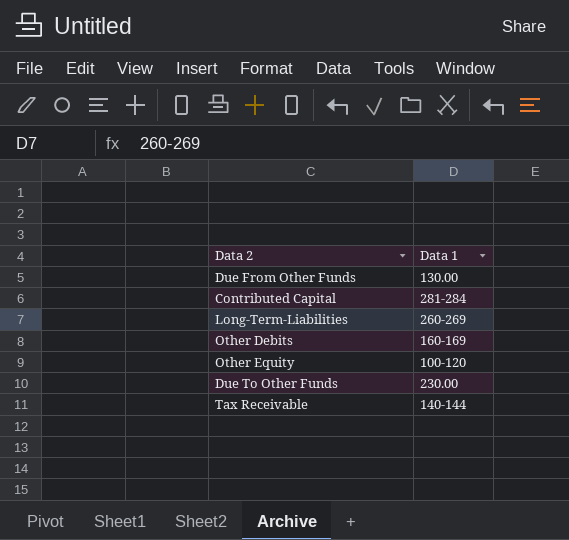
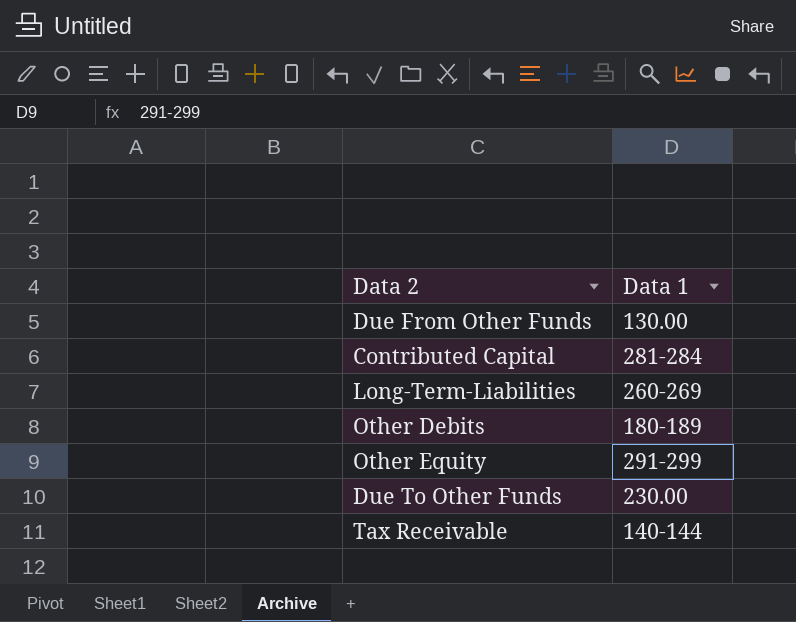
Other Debits | Data 1: 160-169 -> 180-189
Other Equity | Data 1: 100-120 -> 291-299

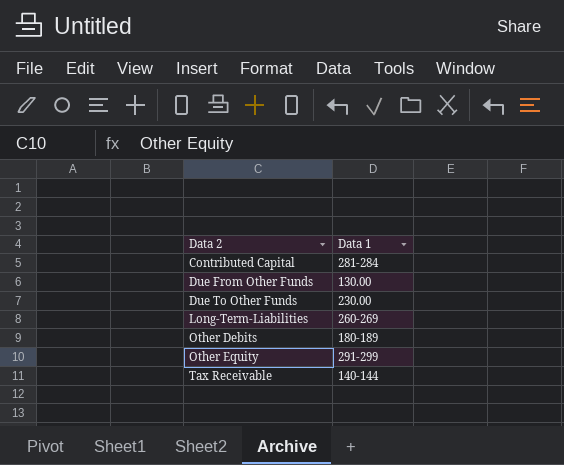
row order: none -> Data 2 ascending

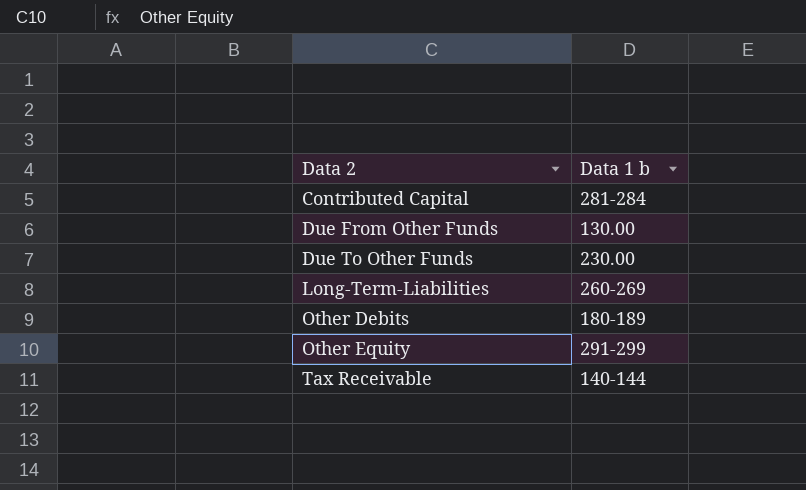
column name: Data 1 -> Data 1 b

